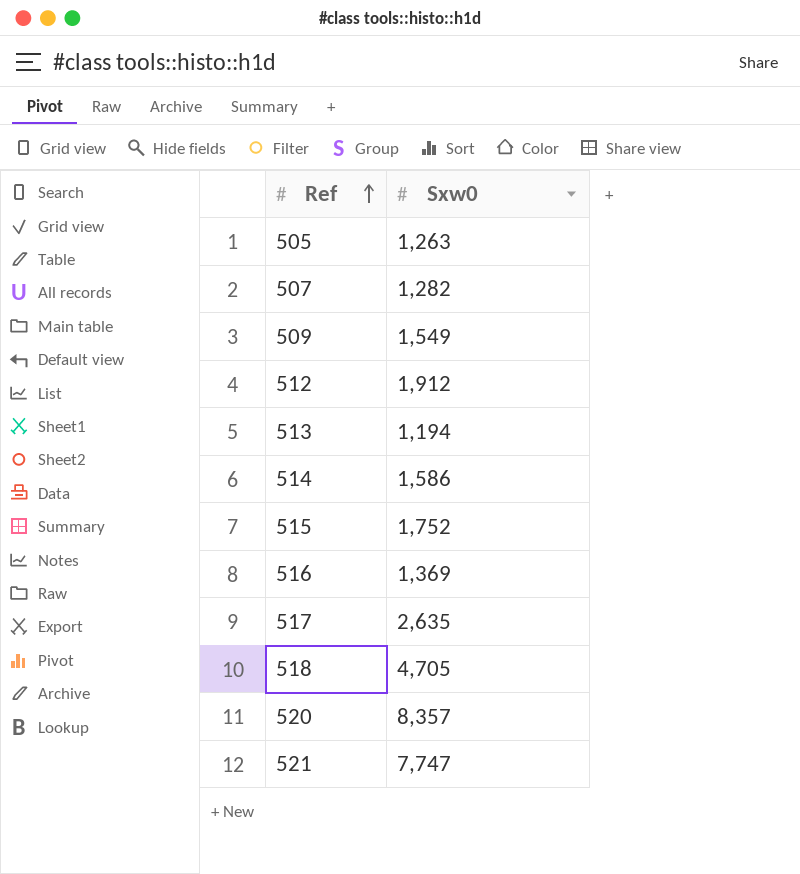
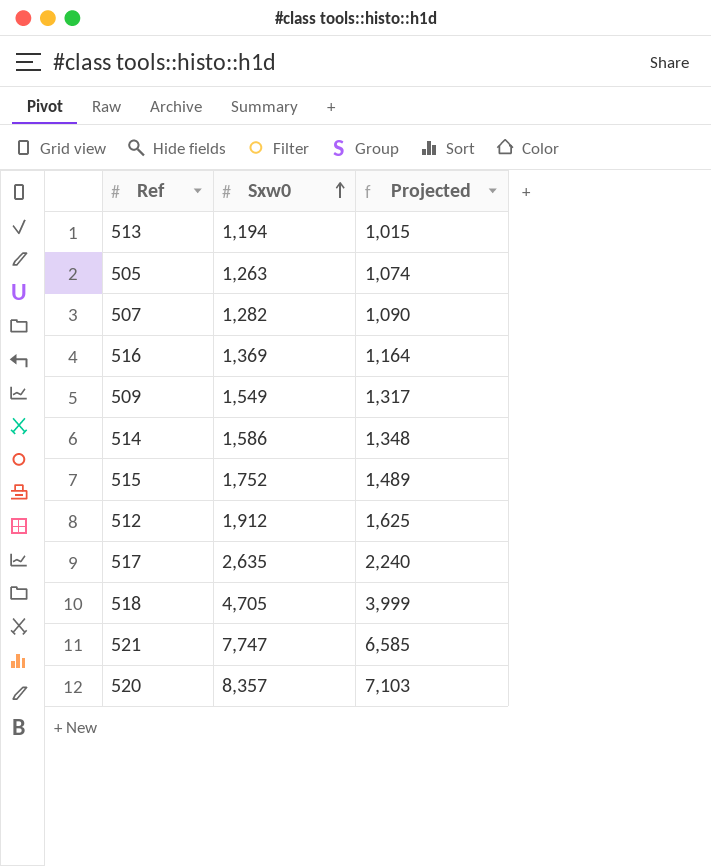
row order: Ref ascending -> Sxw0 ascending
column Projected | formula: none -> [Sxw0] * 0.85

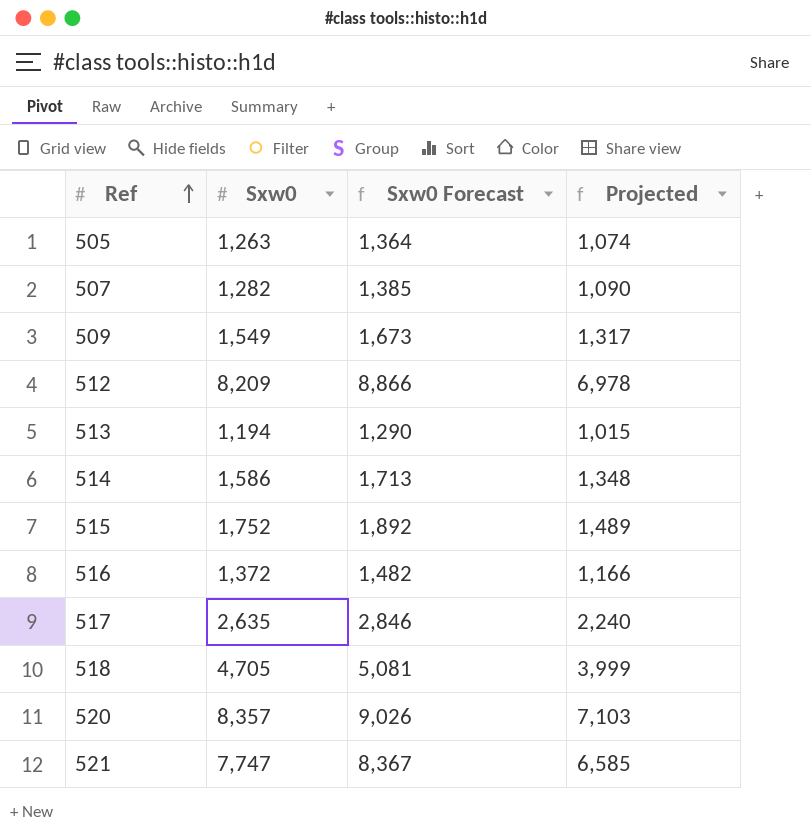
row order: Sxw0 ascending -> Ref ascending
column Sxw0 Forecast | formula: none -> [Sxw0] * 1.08
512 | Sxw0: 1,912 -> 8,209
512 | Projected: 1,625 -> 6,978
516 | Sxw0: 1,369 -> 1,372
516 | Projected: 1,164 -> 1,166

